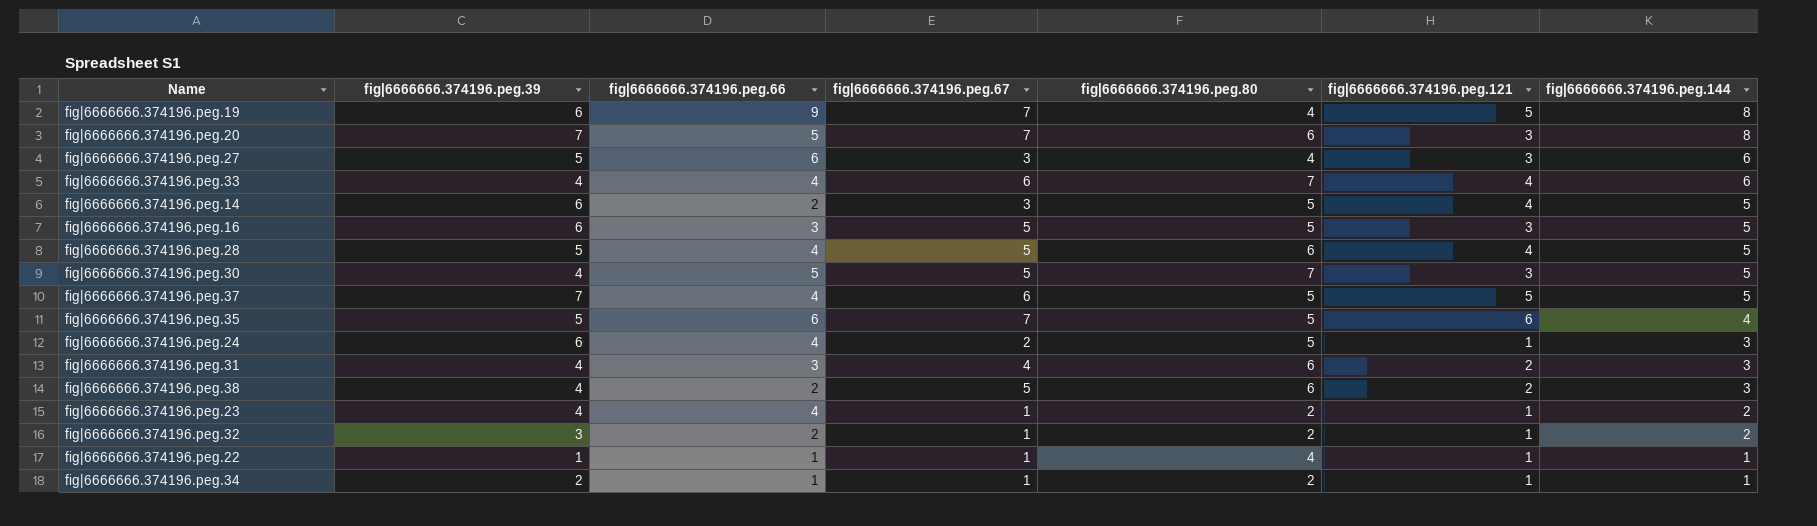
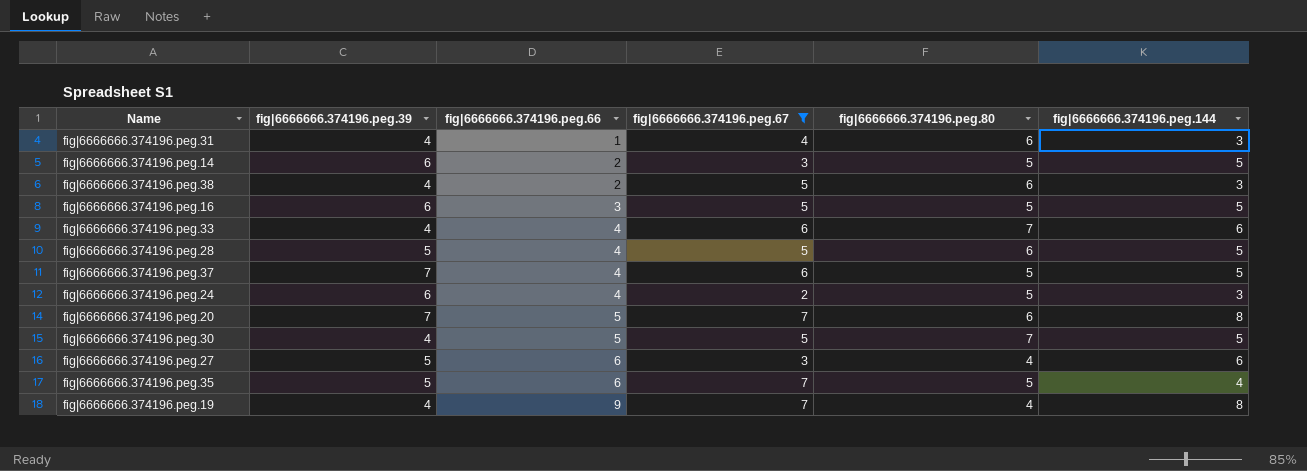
filter: none -> fig|6666666.374196.peg.67 != 1
row order: fig|6666666.374196.peg.144 descending -> fig|6666666.374196.peg.66 ascending
column fig|6666666.374196.peg.121 | position: 6 -> none
fig|6666666.374196.peg.31 | fig|6666666.374196.peg.66: 3 -> 1
fig|6666666.374196.peg.19 | fig|6666666.374196.peg.39: 6 -> 4

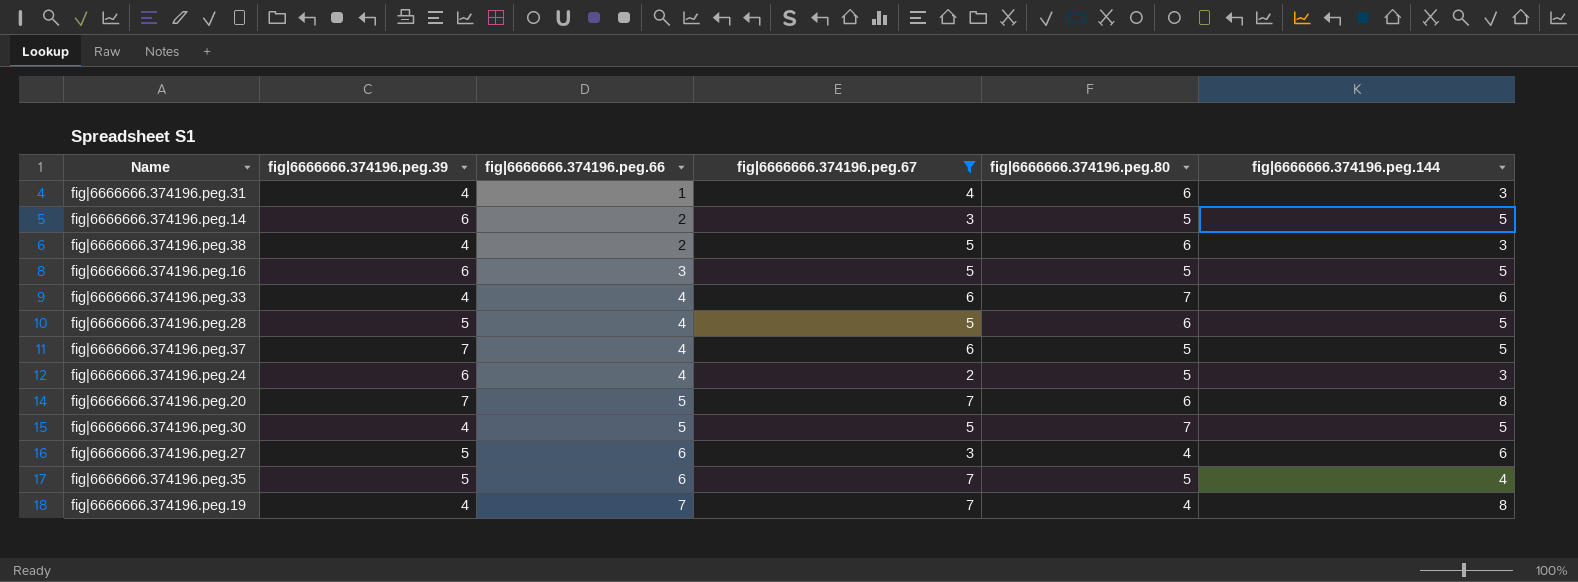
fig|6666666.374196.peg.19 | fig|6666666.374196.peg.66: 9 -> 7

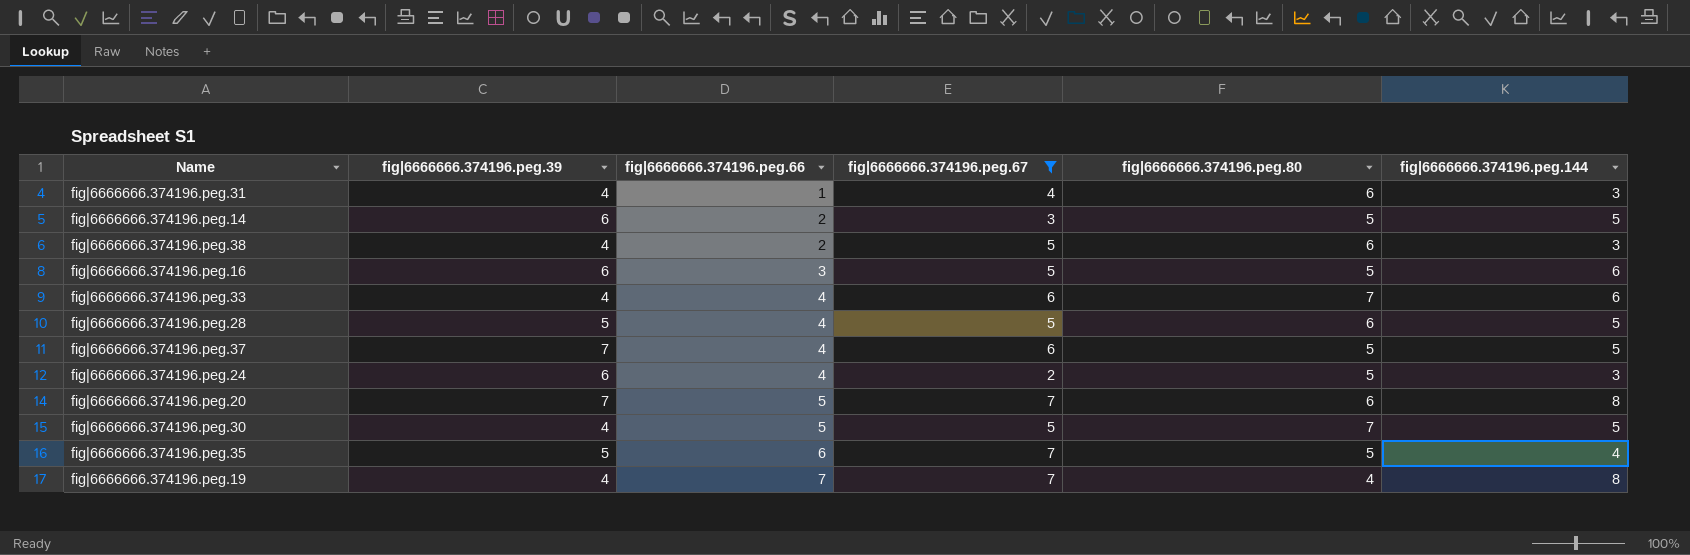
row fig|6666666.374196.peg.27: 5 | 6 | 3 | 4 | 6 -> none
fig|6666666.374196.peg.16 | fig|6666666.374196.peg.144: 5 -> 6

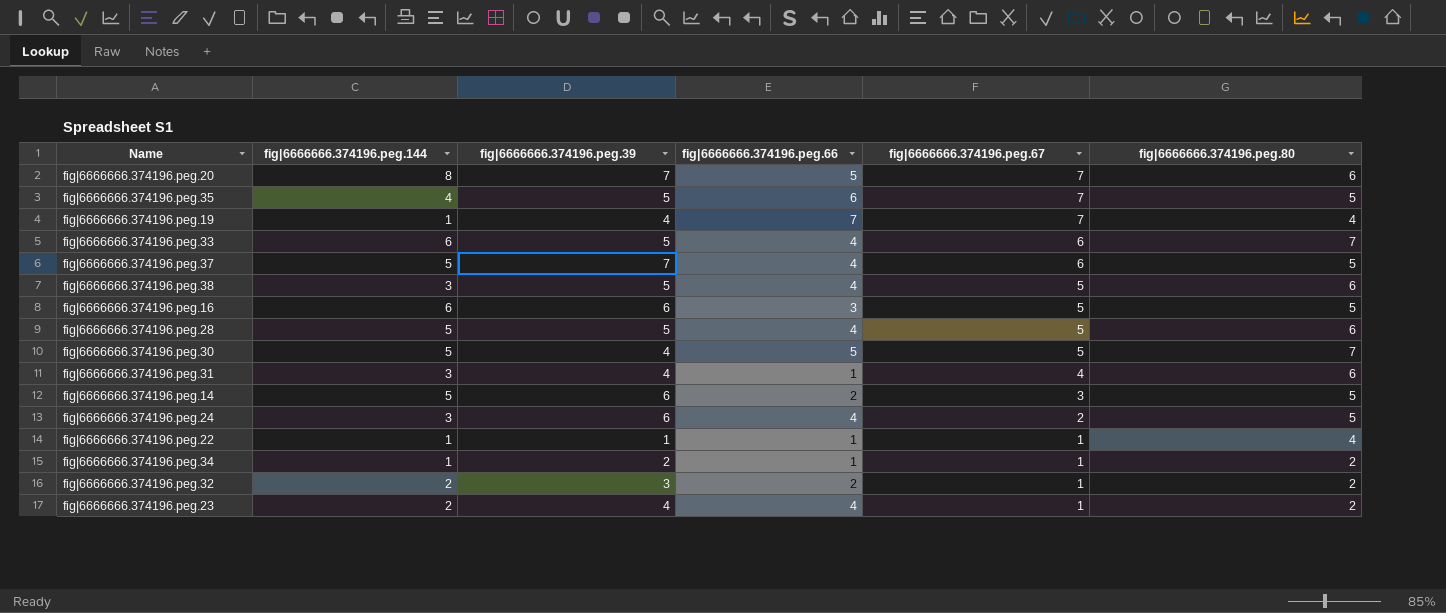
filter: fig|6666666.374196.peg.67 != 1 -> none
row order: fig|6666666.374196.peg.66 ascending -> fig|6666666.374196.peg.67 descending
column fig|6666666.374196.peg.144 | position: 6 -> 2
fig|6666666.374196.peg.19 | fig|6666666.374196.peg.144: 8 -> 1
fig|6666666.374196.peg.33 | fig|6666666.374196.peg.39: 4 -> 5
fig|6666666.374196.peg.38 | fig|6666666.374196.peg.39: 4 -> 5
fig|6666666.374196.peg.38 | fig|6666666.374196.peg.66: 2 -> 4

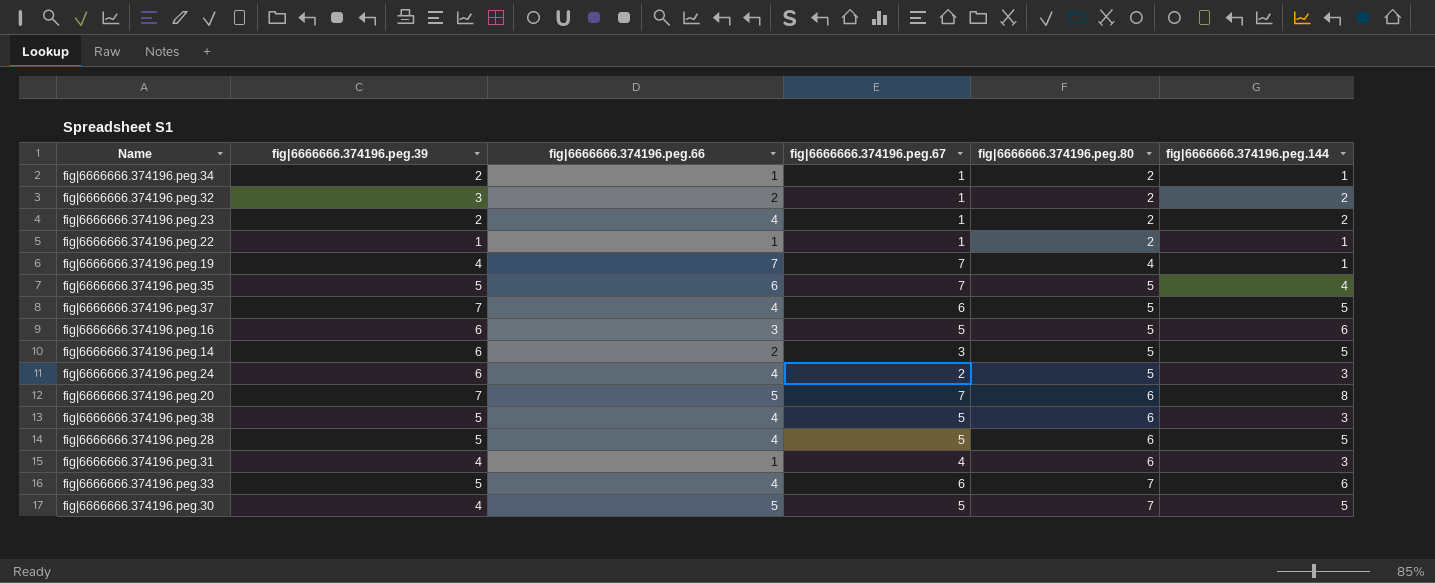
row order: fig|6666666.374196.peg.67 descending -> fig|6666666.374196.peg.80 ascending
column fig|6666666.374196.peg.144 | position: 2 -> 6
fig|6666666.374196.peg.23 | fig|6666666.374196.peg.39: 4 -> 2
fig|6666666.374196.peg.22 | fig|6666666.374196.peg.80: 4 -> 2

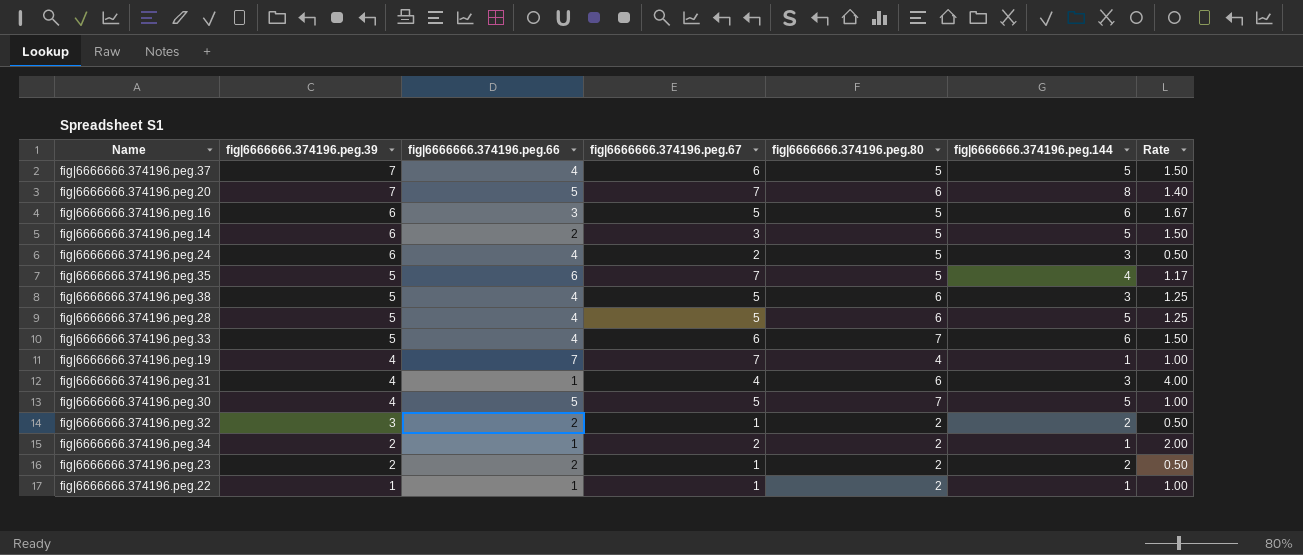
row order: fig|6666666.374196.peg.80 ascending -> fig|6666666.374196.peg.39 descending
column Rate | formula: none -> [fig|6666666.374196.peg.67] / [fig|6666666.374196.peg.66]
fig|6666666.374196.peg.34 | fig|6666666.374196.peg.67: 1 -> 2
fig|6666666.374196.peg.23 | fig|6666666.374196.peg.66: 4 -> 2

